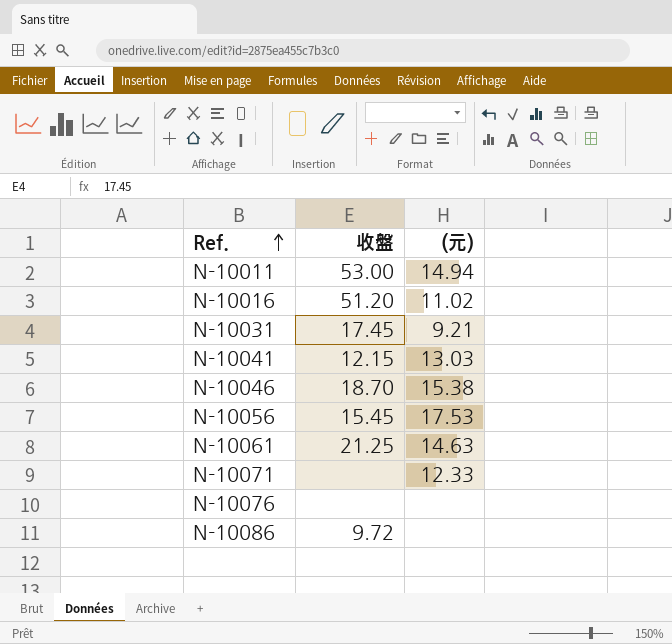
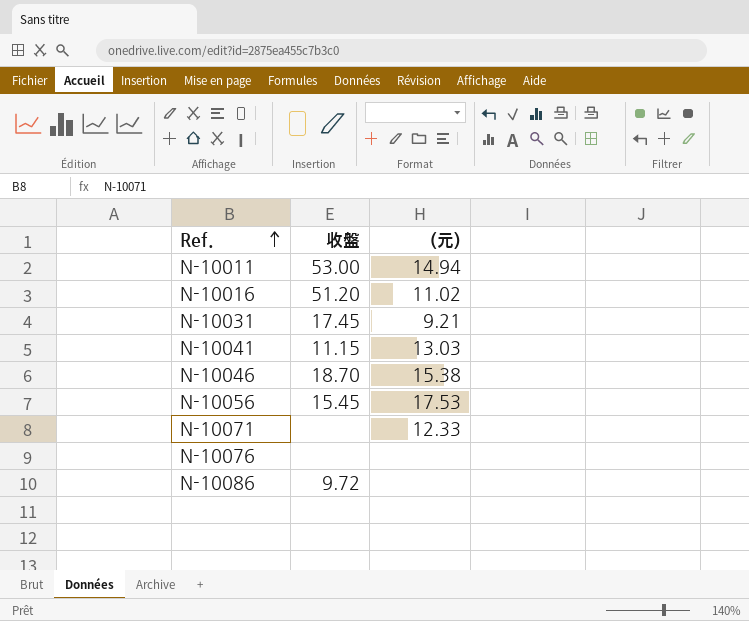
row N-10061: 21.25 | 14.63 -> none
N-10041 | 收盤: 12.15 -> 11.15

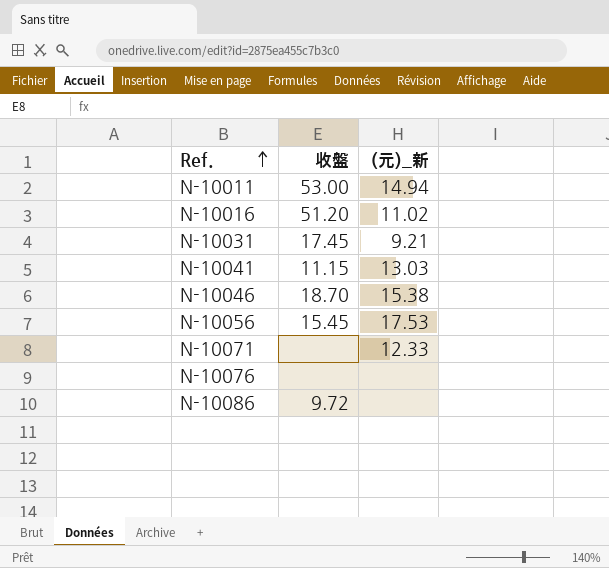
column name: (元) -> (元)_新

